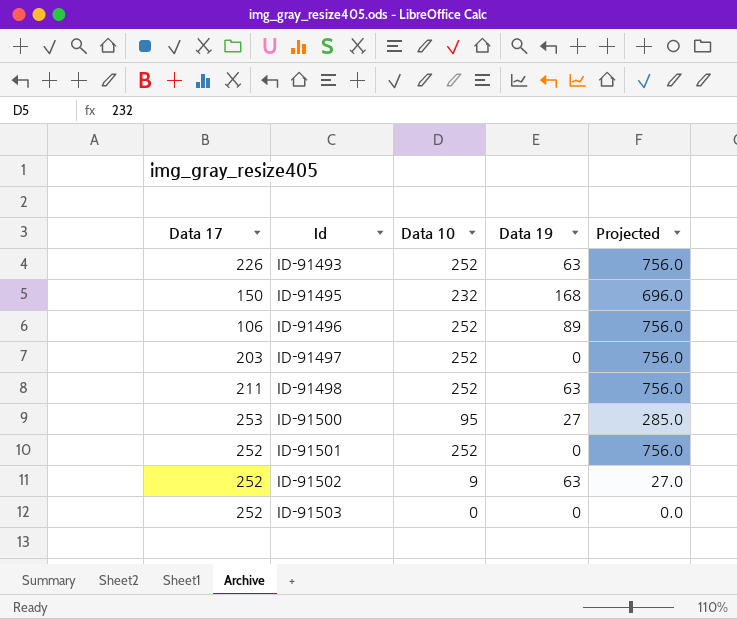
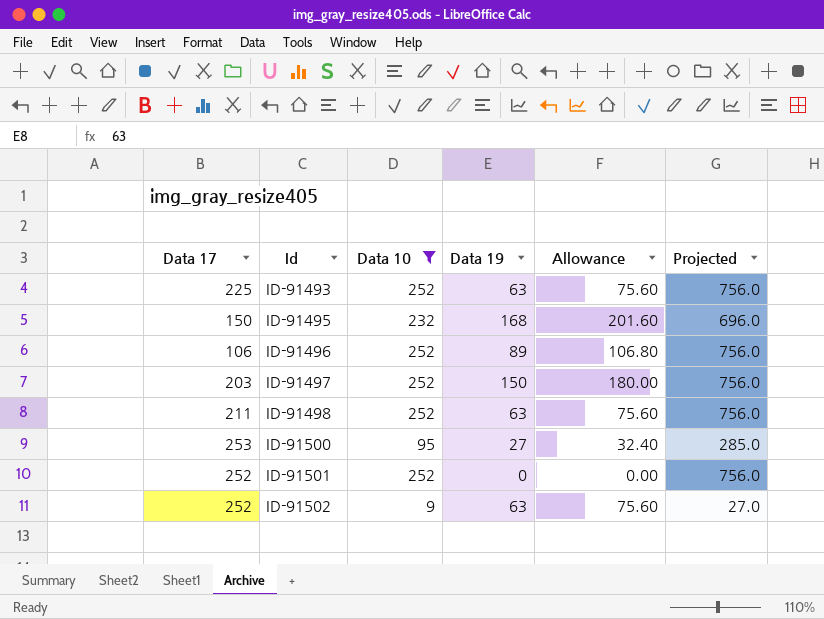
filter: none -> Data 10 != 0
column Allowance | formula: none -> [Data 19] * 1.2
ID-91493 | Data 17: 226 -> 225
ID-91497 | Data 19: 0 -> 150

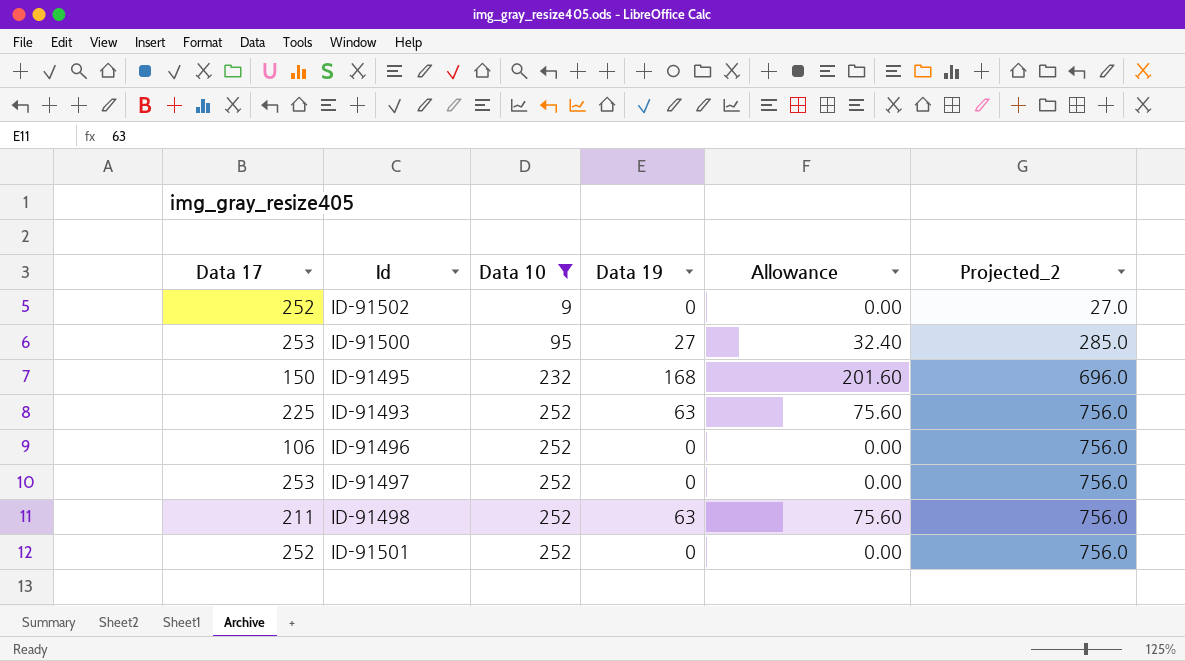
row order: Id ascending -> Data 10 ascending
column name: Projected -> Projected_2
ID-91502 | Data 19: 63 -> 0
ID-91502 | Allowance: 75.60 -> 0.00
ID-91496 | Data 19: 89 -> 0
ID-91496 | Allowance: 106.80 -> 0.00
ID-91497 | Data 17: 203 -> 253
ID-91497 | Data 19: 150 -> 0
ID-91497 | Allowance: 180.00 -> 0.00

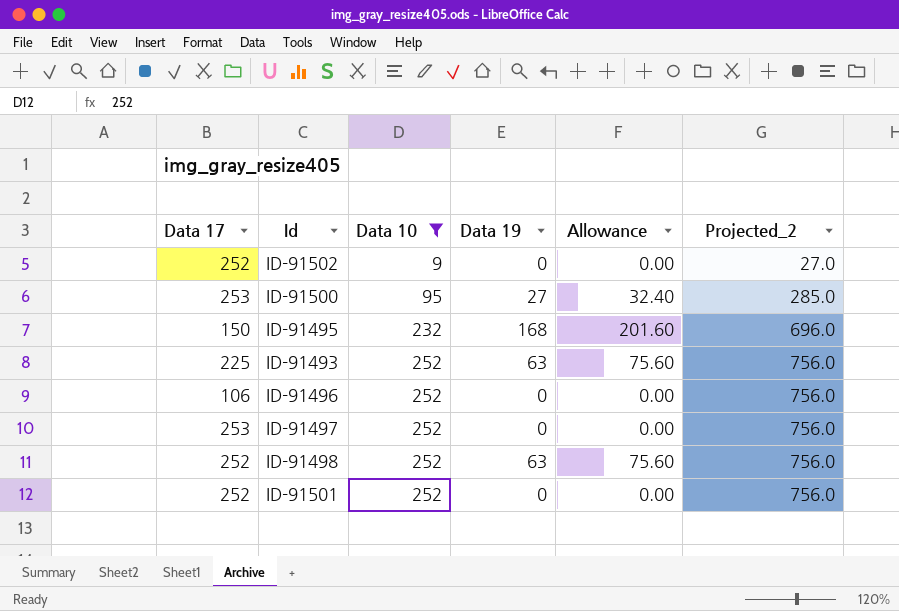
ID-91498 | Data 17: 211 -> 252

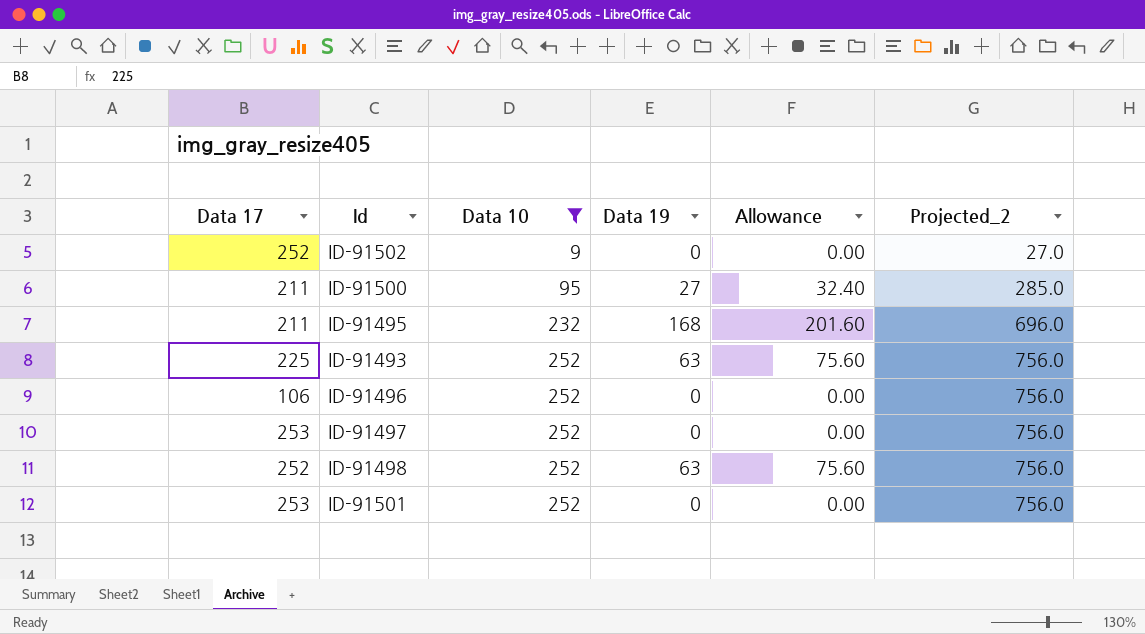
ID-91500 | Data 17: 253 -> 211
ID-91495 | Data 17: 150 -> 211
ID-91501 | Data 17: 252 -> 253

